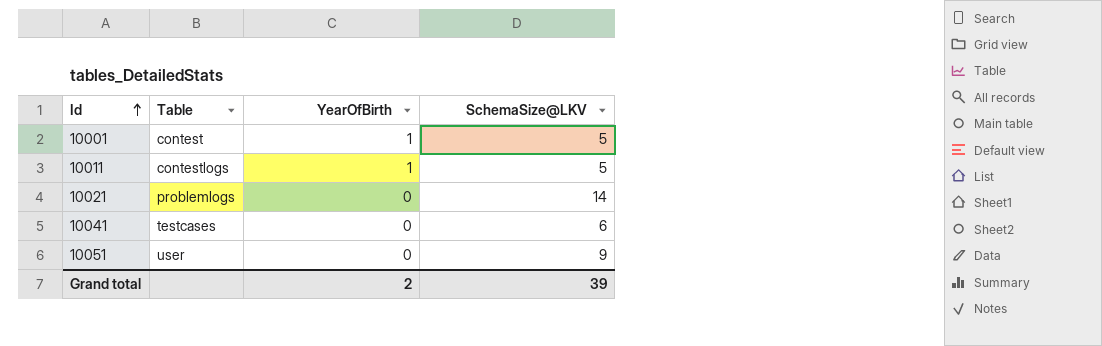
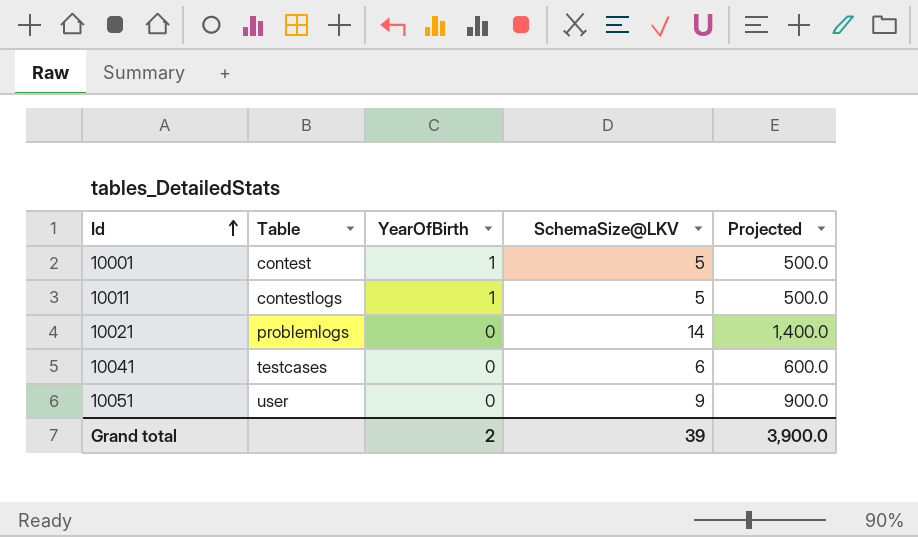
column Projected | formula: none -> [SchemaSize@LKV] * 100

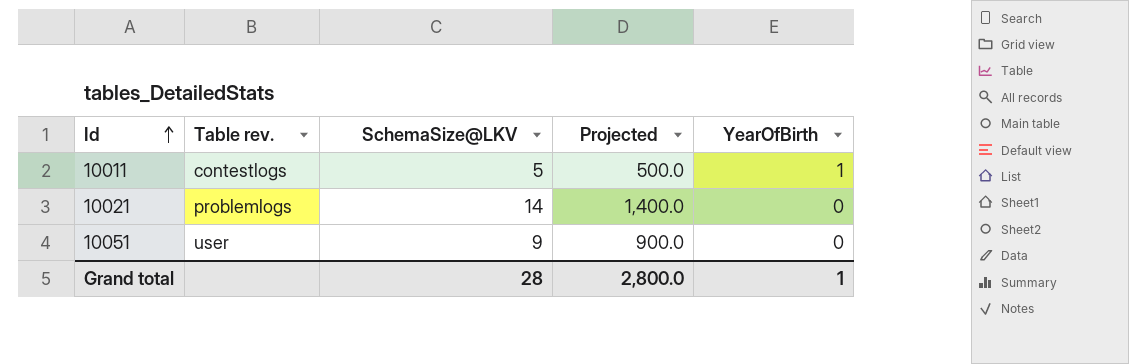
column name: Table -> Table rev.
column YearOfBirth | position: 3 -> 5
row 10001: contest | 1 | 5 | 500.0 -> none
row 10041: testcases | 0 | 6 | 600.0 -> none
Grand total | SchemaSize@LKV: 39 -> 28
Grand total | Projected: 3,900.0 -> 2,800.0
Grand total | YearOfBirth: 2 -> 1

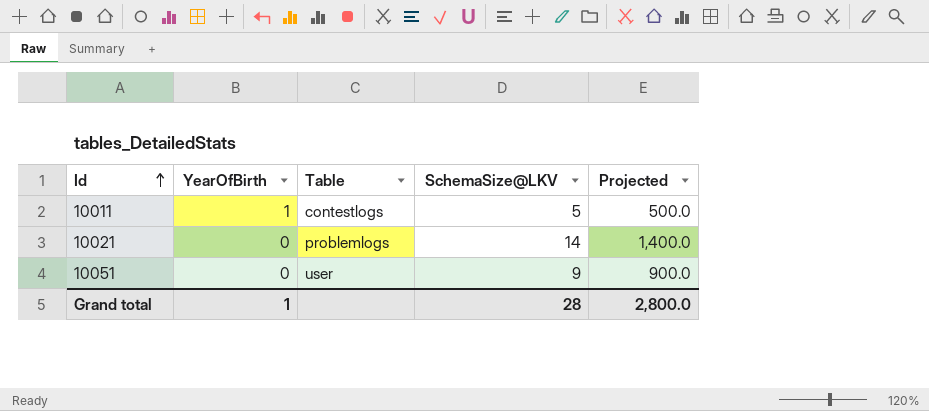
column YearOfBirth | position: 5 -> 2
column name: Table rev. -> Table

